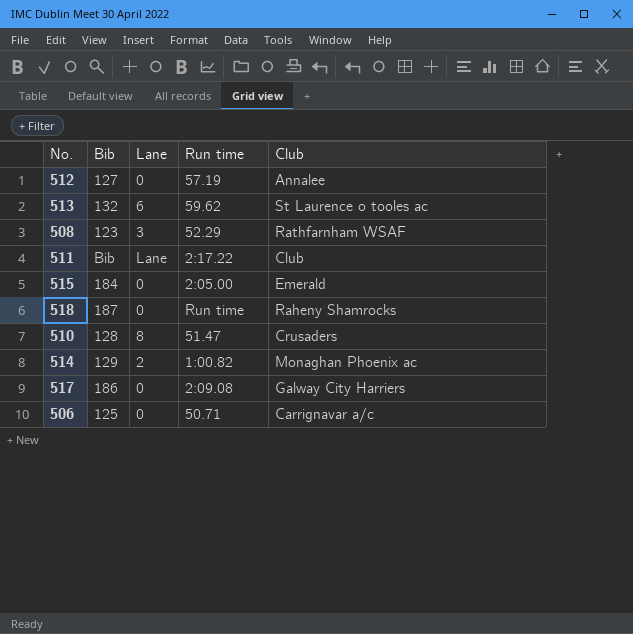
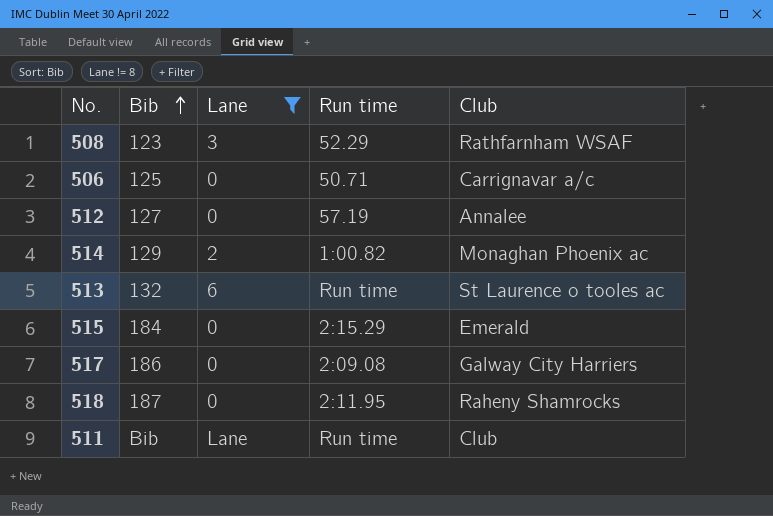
filter: none -> Lane != 8
row order: none -> Bib ascending
513 | Run time: 59.62 -> Run time
515 | Run time: 2:05.00 -> 2:15.29
518 | Run time: Run time -> 2:11.95
511 | Run time: 2:17.22 -> Run time

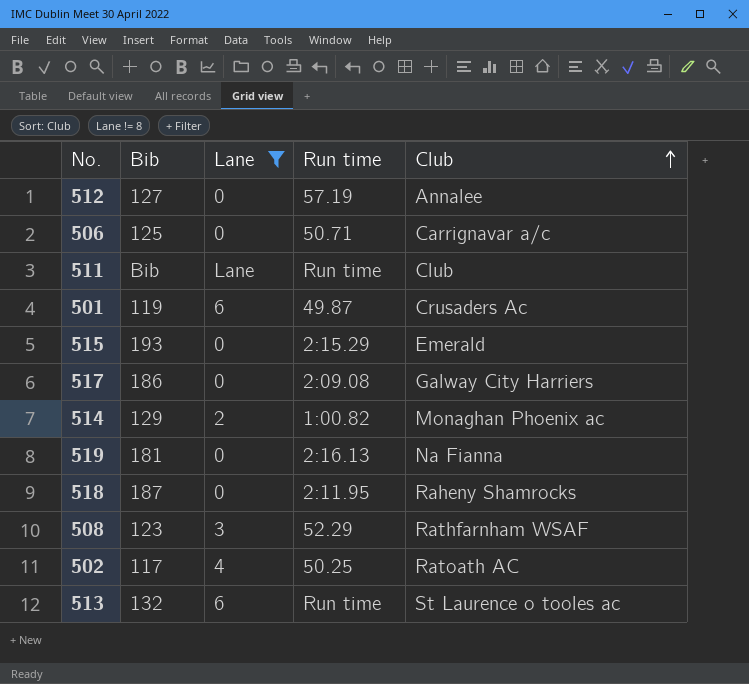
row order: Bib ascending -> Club ascending
row 501: none -> 119 | 6 | 49.87 | Crusaders Ac
515 | Bib: 184 -> 193
row 519: none -> 181 | 0 | 2:16.13 | Na Fianna
row 502: none -> 117 | 4 | 50.25 | Ratoath AC

